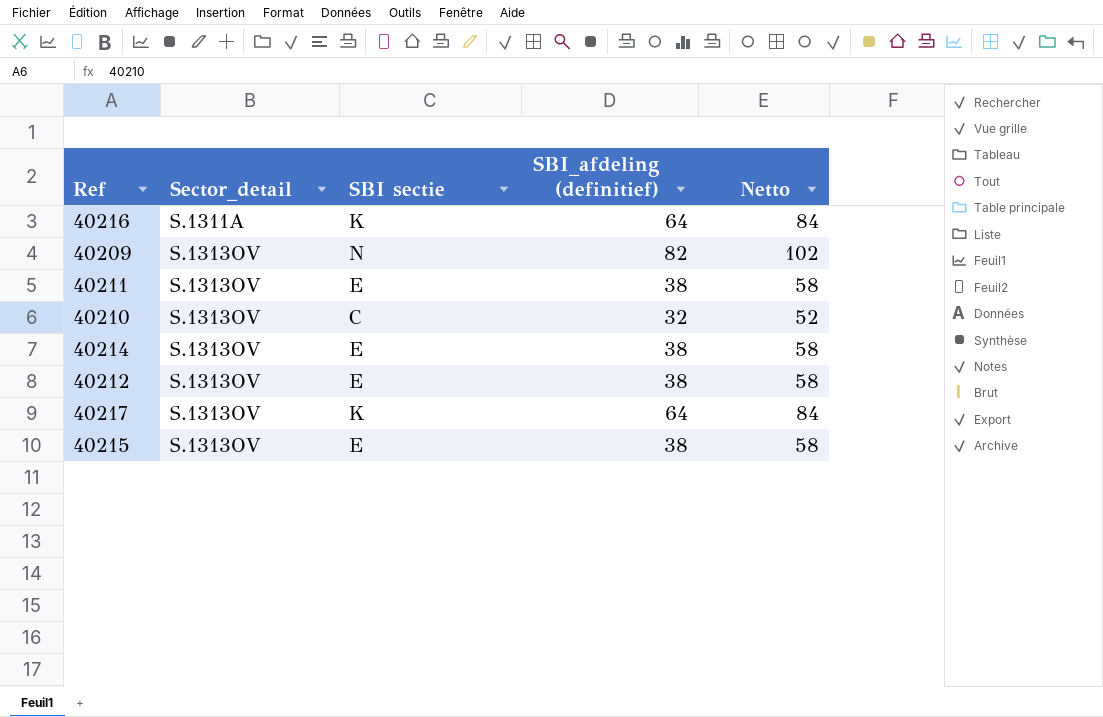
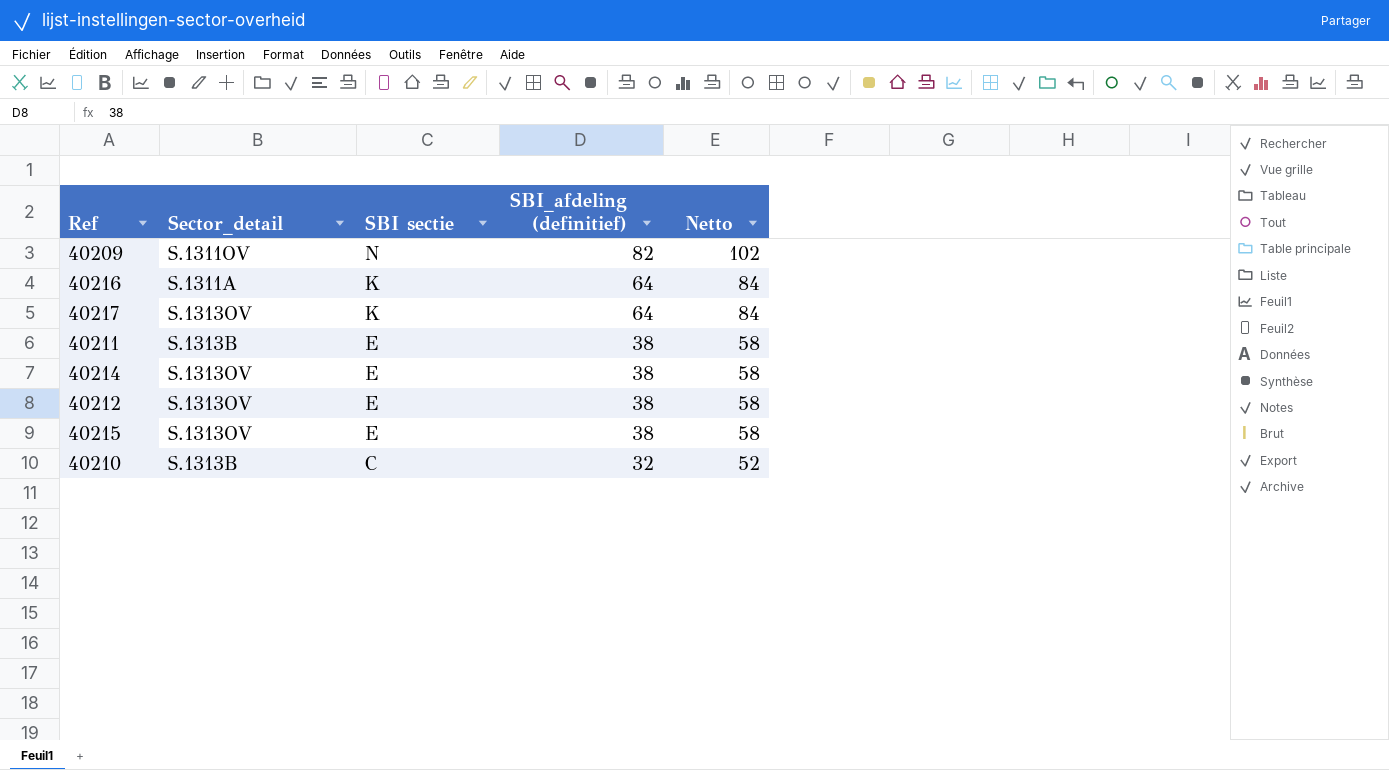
row order: Sector_detail ascending -> SBI sectie descending
40209 | Sector_detail: S.1313OV -> S.1311OV
40211 | Sector_detail: S.1313OV -> S.1313B
40210 | Sector_detail: S.1313OV -> S.1313B

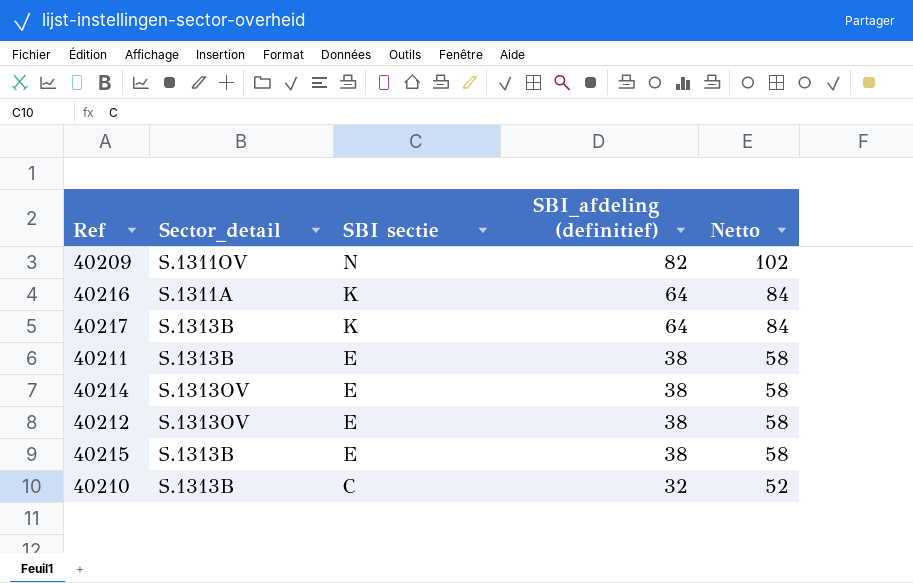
40217 | Sector_detail: S.1313OV -> S.1313B
40215 | Sector_detail: S.1313OV -> S.1313B

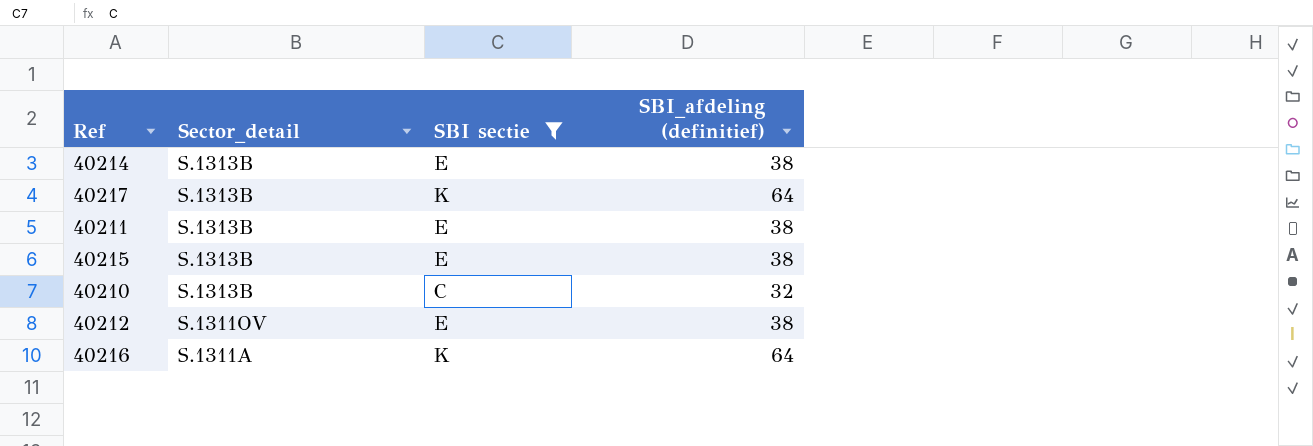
filter: none -> SBI sectie != N
row order: SBI sectie descending -> Sector_detail descending
column Netto | formula: [SBI_afdeling (definitief)] + 20 -> none
40214 | Sector_detail: S.1313OV -> S.1313B
40212 | Sector_detail: S.1313OV -> S.1311OV

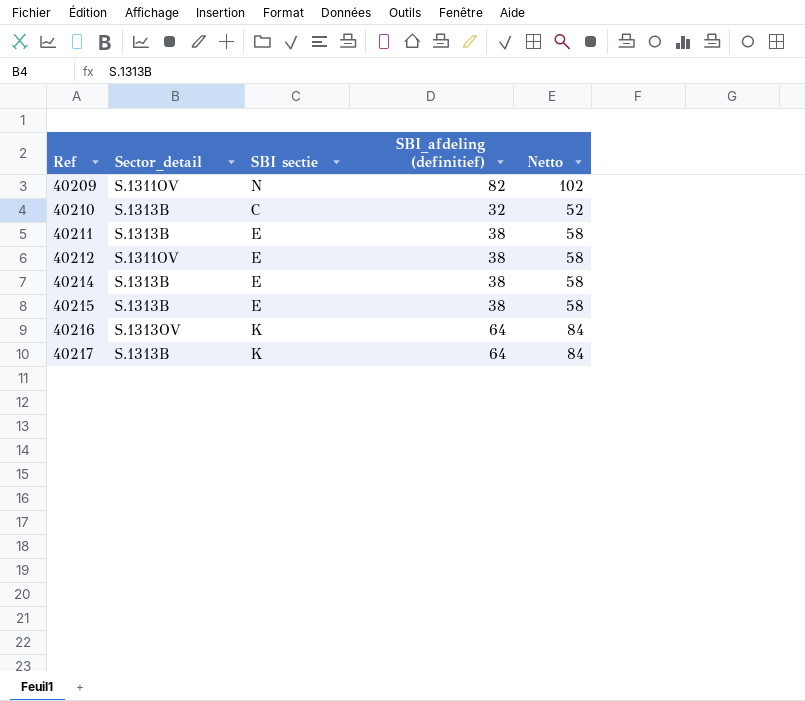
filter: SBI sectie != N -> none
row order: Sector_detail descending -> Ref ascending
column Netto | formula: none -> [SBI_afdeling (definitief)] + 20
40216 | Sector_detail: S.1311A -> S.1313OV

